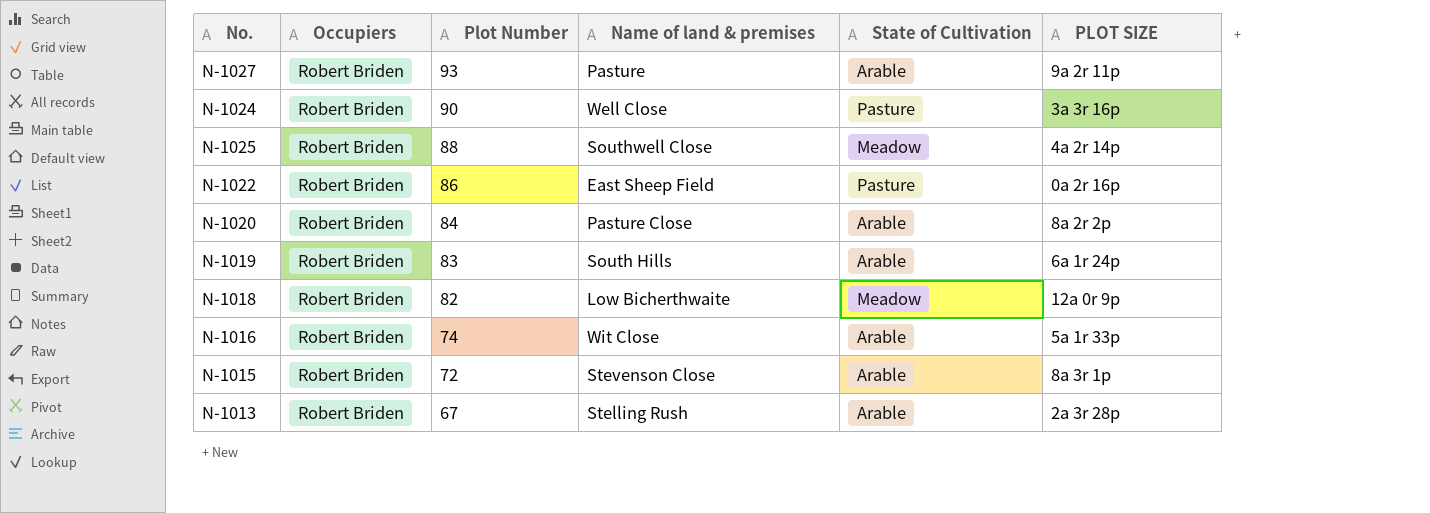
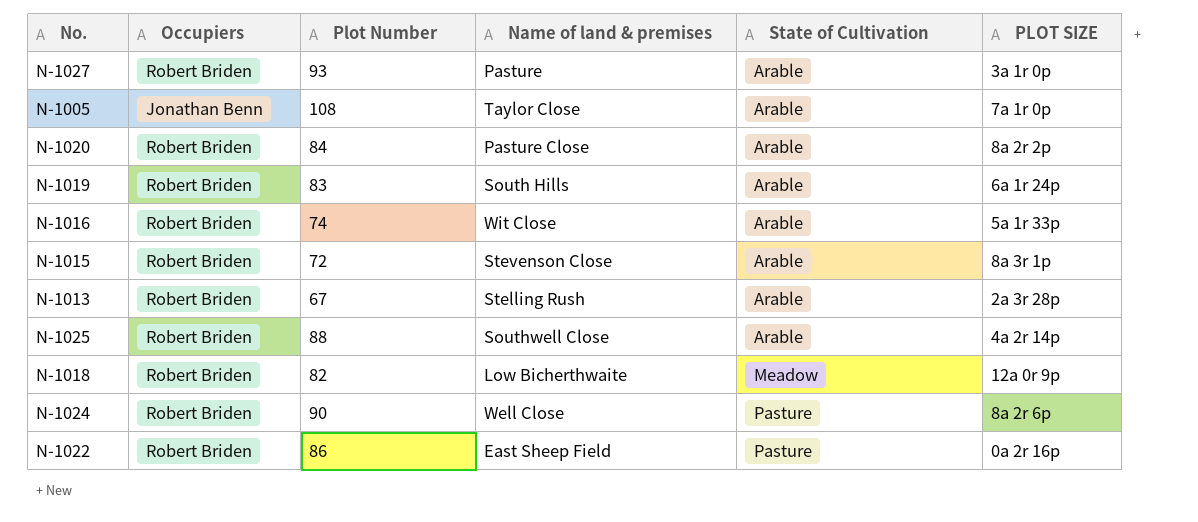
row order: Plot Number descending -> State of Cultivation ascending
N-1027 | PLOT SIZE: 9a 2r 11p -> 3a 1r 0p
row N-1005: none -> Jonathan Benn | 108 | Taylor Close | Arable | 7a 1r 0p
N-1025 | State of Cultivation: Meadow -> Arable
N-1024 | PLOT SIZE: 3a 3r 16p -> 8a 2r 6p

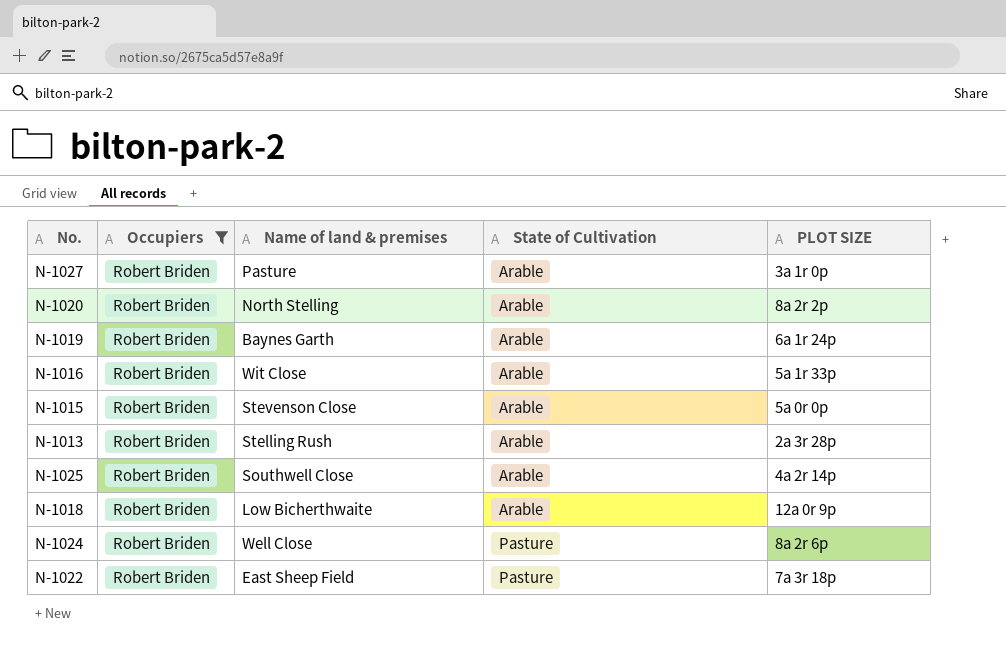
filter: none -> Occupiers = Robert Briden
column Plot Number | position: 3 -> none
N-1020 | Name of land & premises: Pasture Close -> North Stelling
N-1019 | Name of land & premises: South Hills -> Baynes Garth
N-1015 | PLOT SIZE: 8a 3r 1p -> 5a 0r 0p
N-1018 | State of Cultivation: Meadow -> Arable
N-1022 | PLOT SIZE: 0a 2r 16p -> 7a 3r 18p

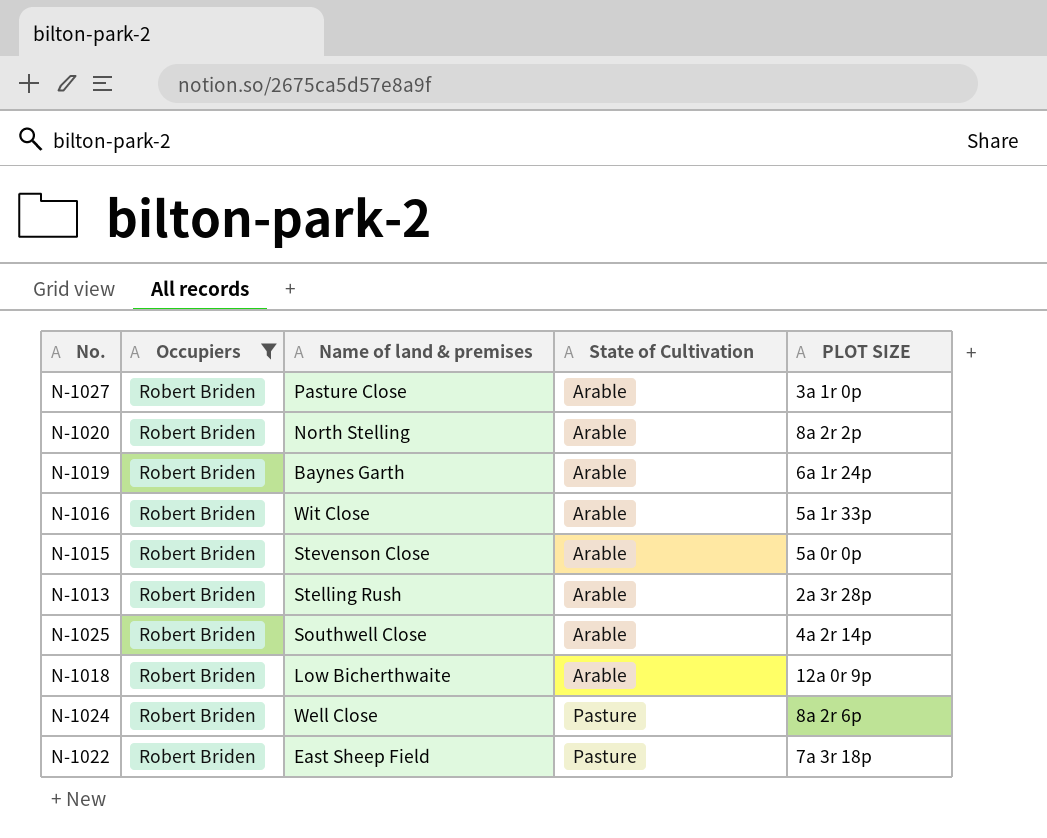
N-1027 | Name of land & premises: Pasture -> Pasture Close

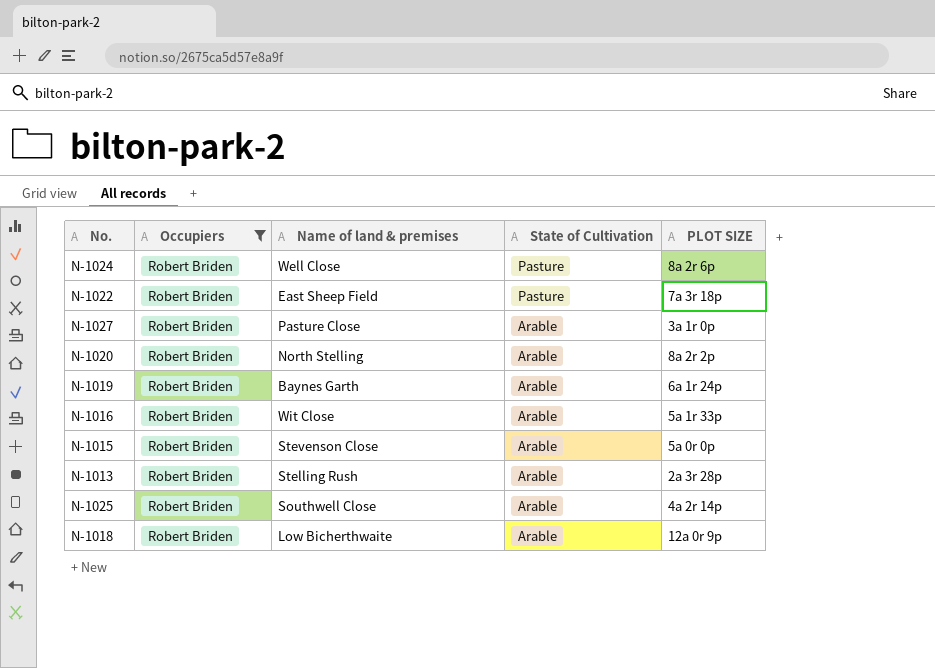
row order: State of Cultivation ascending -> State of Cultivation descending

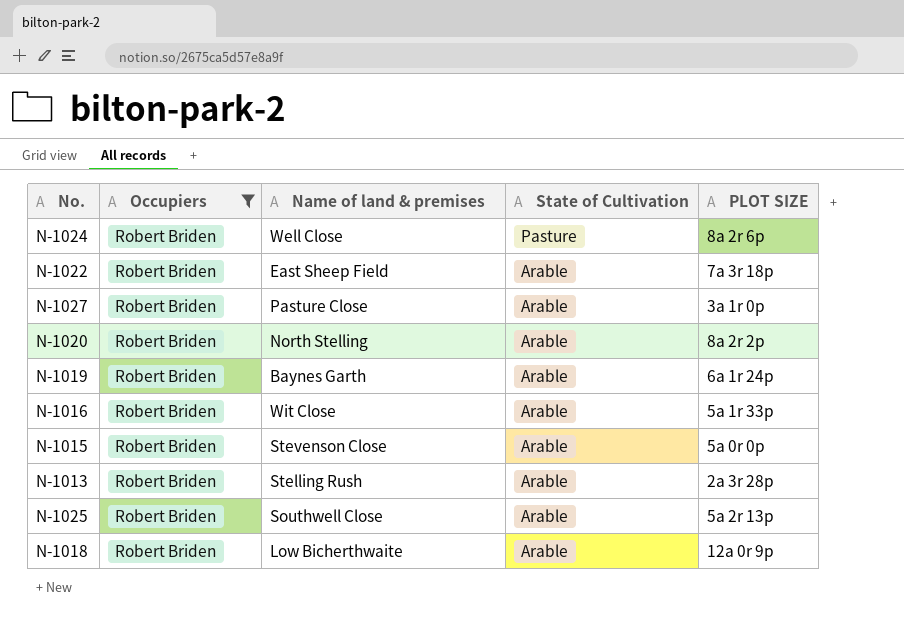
N-1022 | State of Cultivation: Pasture -> Arable
N-1025 | PLOT SIZE: 4a 2r 14p -> 5a 2r 13p

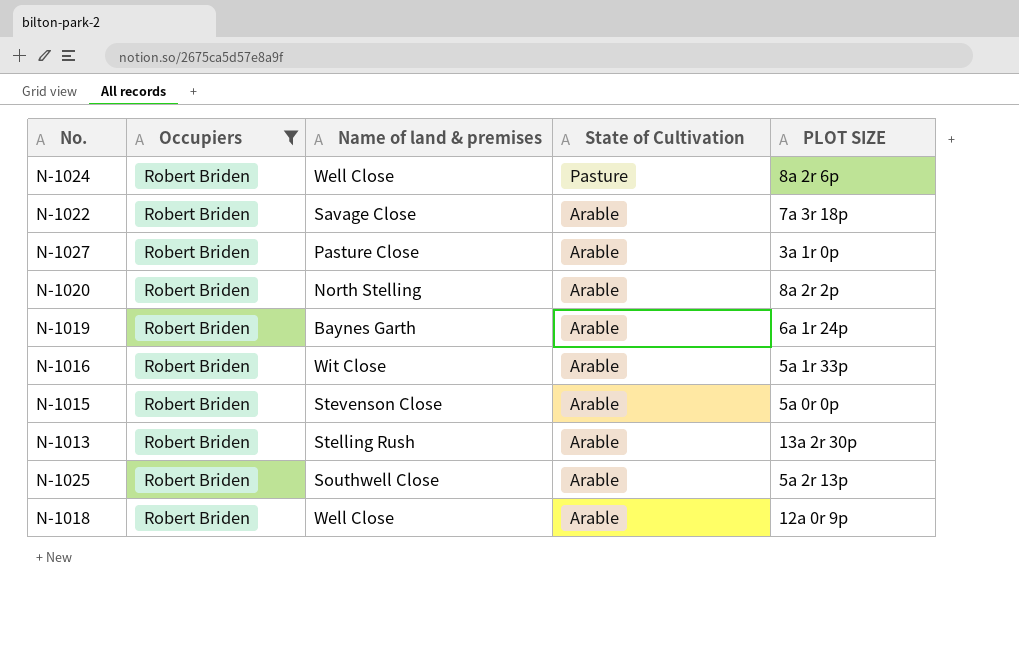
N-1022 | Name of land & premises: East Sheep Field -> Savage Close
N-1013 | PLOT SIZE: 2a 3r 28p -> 13a 2r 30p
N-1018 | Name of land & premises: Low Bicherthwaite -> Well Close

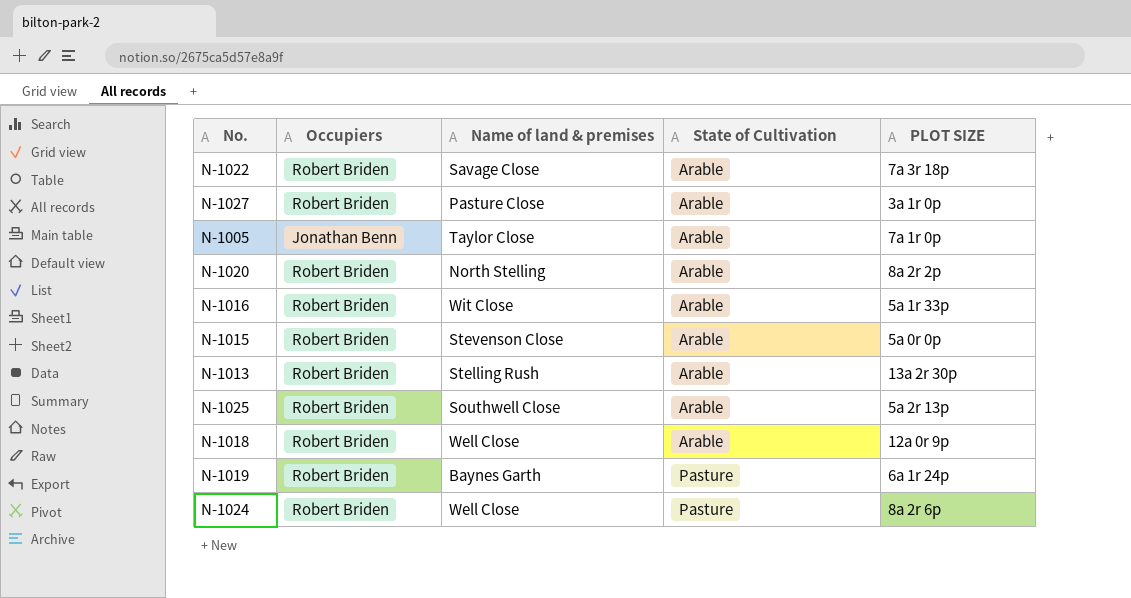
filter: Occupiers = Robert Briden -> none
row order: State of Cultivation descending -> State of Cultivation ascending
N-1019 | State of Cultivation: Arable -> Pasture

